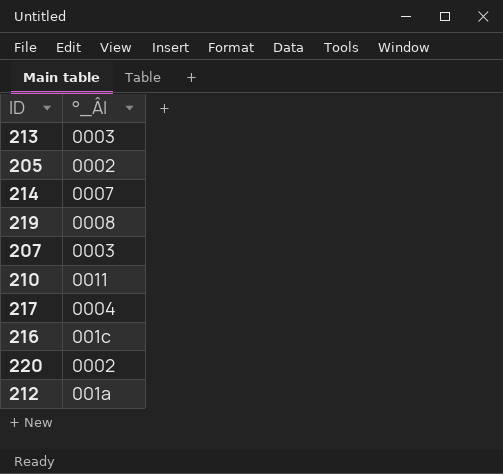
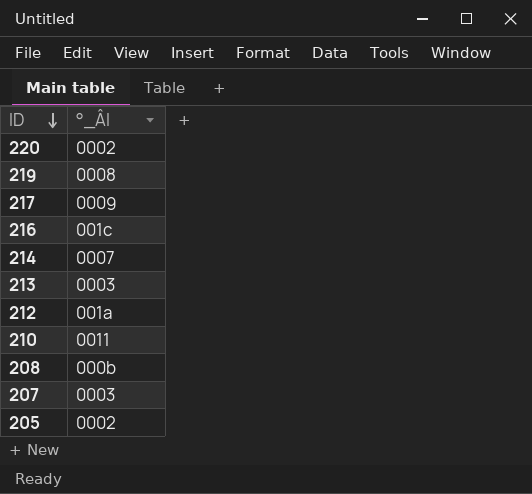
row order: none -> ID descending
217 | °_ÂI: 0004 -> 0009
row 208: none -> 000b

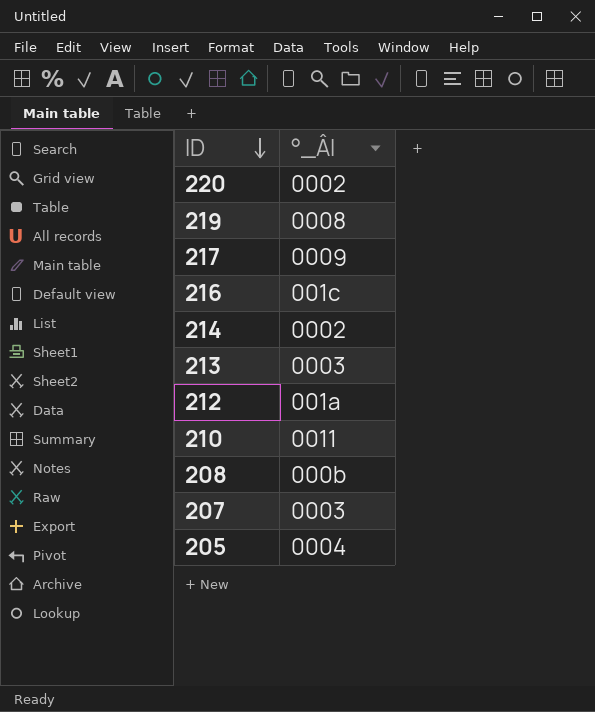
214 | °_ÂI: 0007 -> 0002
205 | °_ÂI: 0002 -> 0004

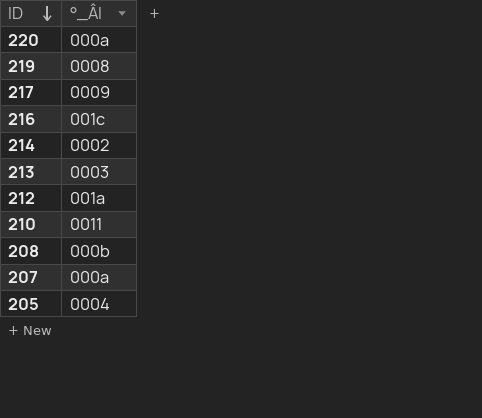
220 | °_ÂI: 0002 -> 000a
207 | °_ÂI: 0003 -> 000a

